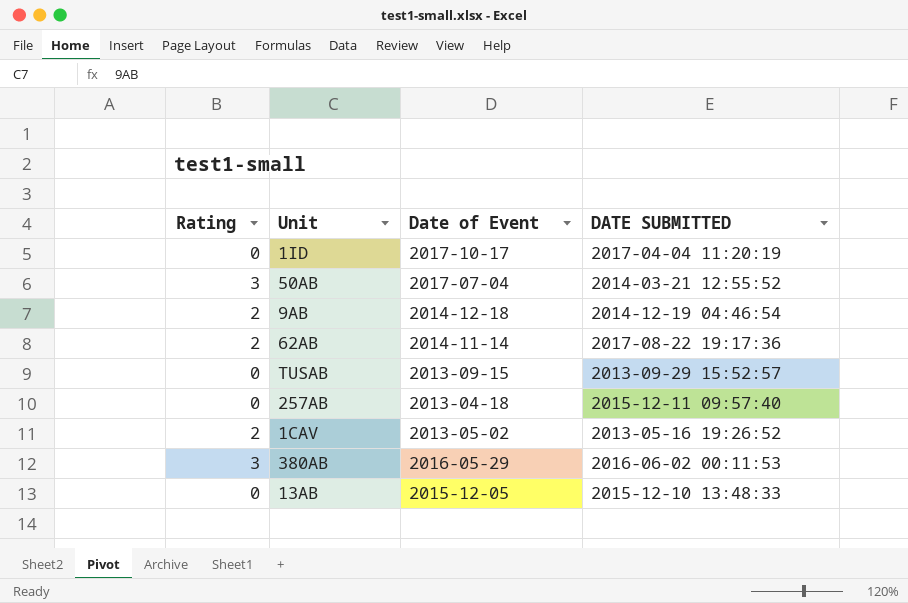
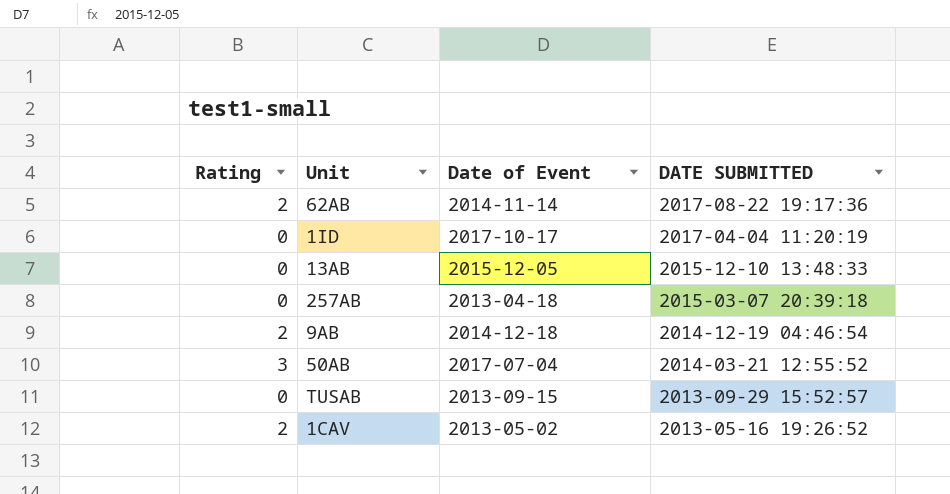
row order: none -> DATE SUBMITTED descending
row 380AB: 3 | 2016-05-29 | 2016-06-02 00:11:53 -> none
257AB | DATE SUBMITTED: 2015-12-11 09:57:40 -> 2015-03-07 20:39:18

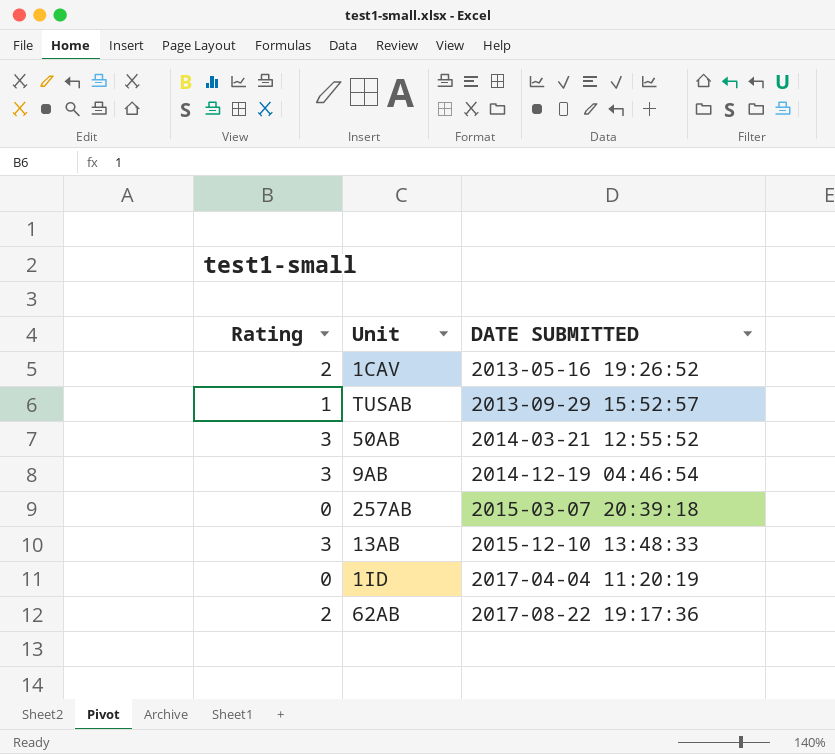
row order: DATE SUBMITTED descending -> DATE SUBMITTED ascending
column Date of Event | position: 3 -> none
TUSAB | Rating: 0 -> 1
9AB | Rating: 2 -> 3
13AB | Rating: 0 -> 3

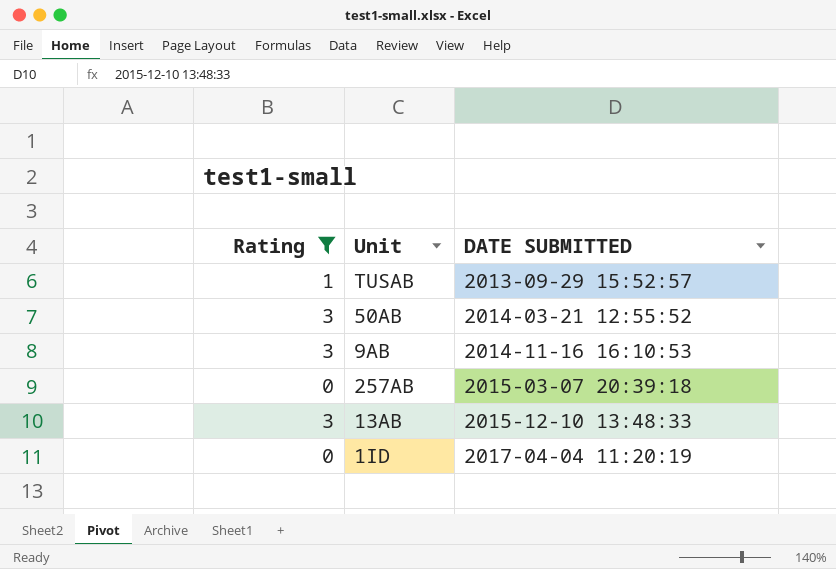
filter: none -> Rating != 2
9AB | DATE SUBMITTED: 2014-12-19 04:46:54 -> 2014-11-16 16:10:53

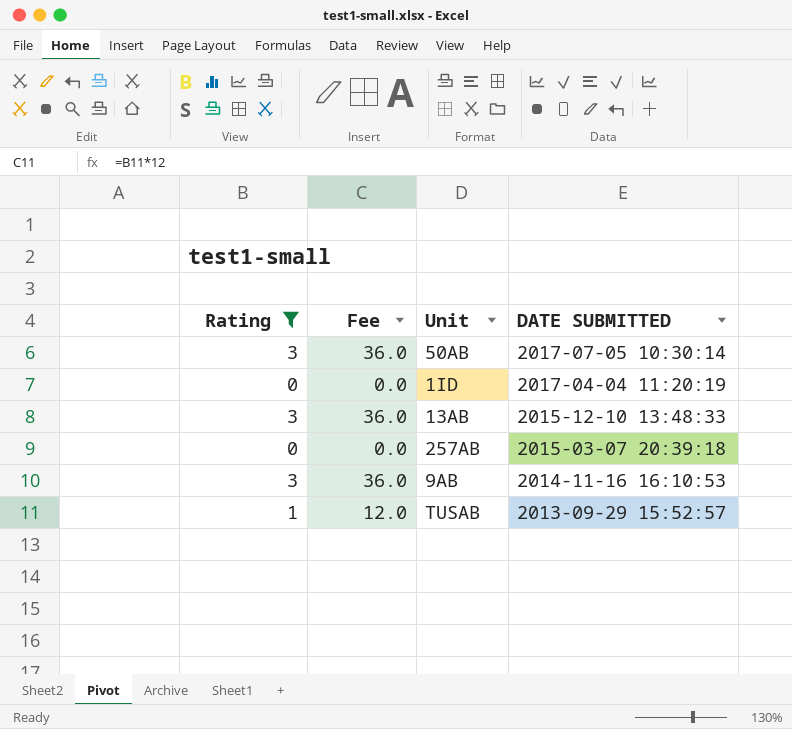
row order: DATE SUBMITTED ascending -> DATE SUBMITTED descending
column Fee | formula: none -> [Rating] * 12
50AB | DATE SUBMITTED: 2014-03-21 12:55:52 -> 2017-07-05 10:30:14

